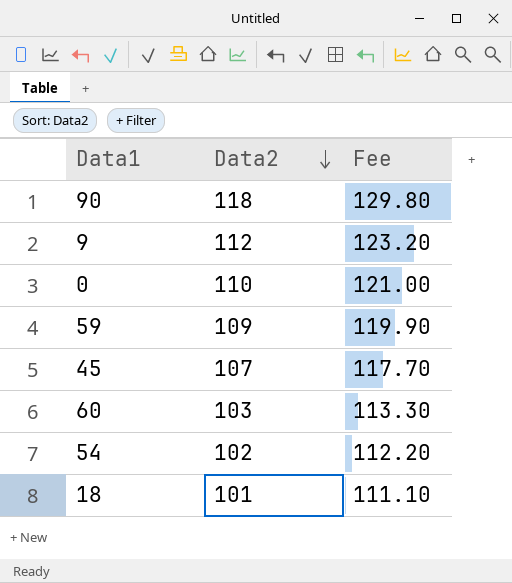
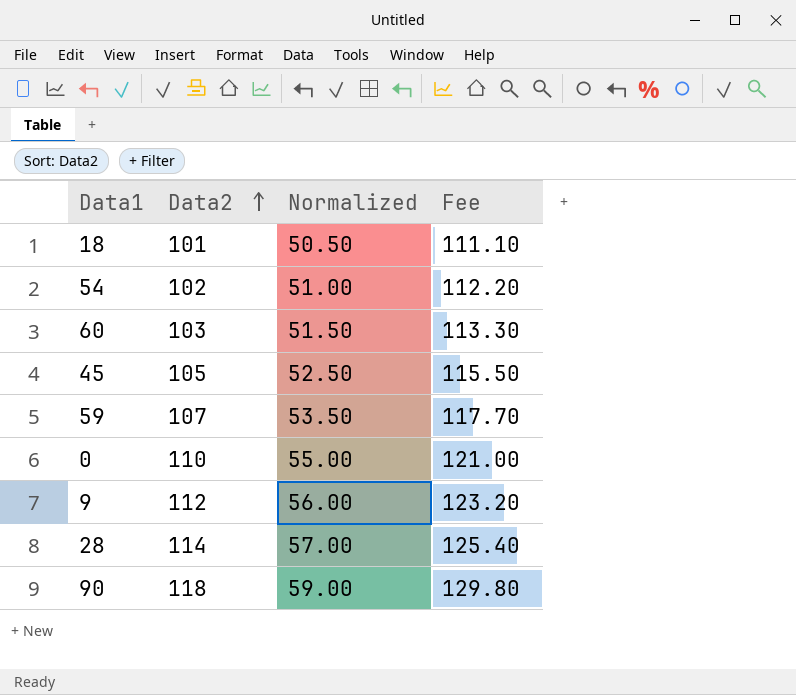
row order: Data2 descending -> Data2 ascending
column Normalized | formula: none -> [Data2] * 0.5
45 | Data2: 107 -> 105
45 | Fee: 117.70 -> 115.50
59 | Data2: 109 -> 107
59 | Fee: 119.90 -> 117.70
row 28: none -> 114 | 57.00 | 125.40

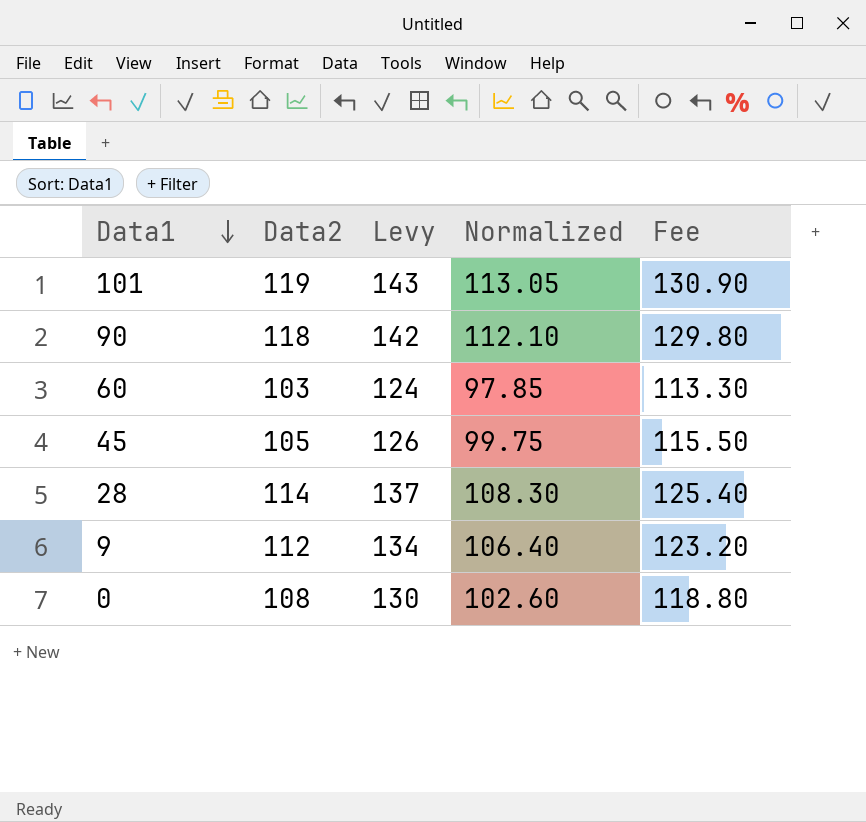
row order: Data2 ascending -> Data1 descending
column Levy | formula: none -> [Data2] * 1.2
column Normalized | formula: [Data2] * 0.5 -> [Data2] * 0.95
row 18: 101 | 50.50 | 111.10 -> none
row 54: 102 | 51.00 | 112.20 -> none
row 59: 107 | 53.50 | 117.70 -> none
row 101: none -> 119 | 143 | 113.05 | 130.90
0 | Data2: 110 -> 108
0 | Fee: 121.00 -> 118.80

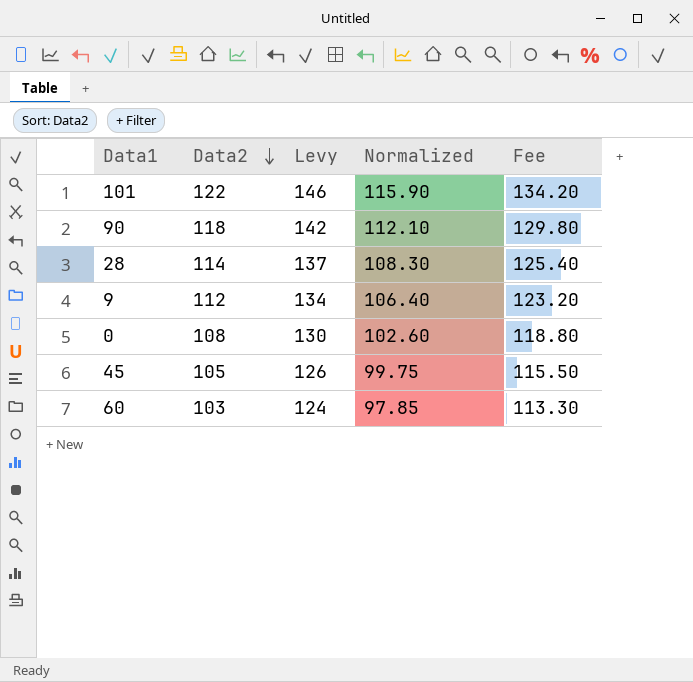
row order: Data1 descending -> Data2 descending
101 | Data2: 119 -> 122
101 | Levy: 143 -> 146
101 | Normalized: 113.05 -> 115.90
101 | Fee: 130.90 -> 134.20

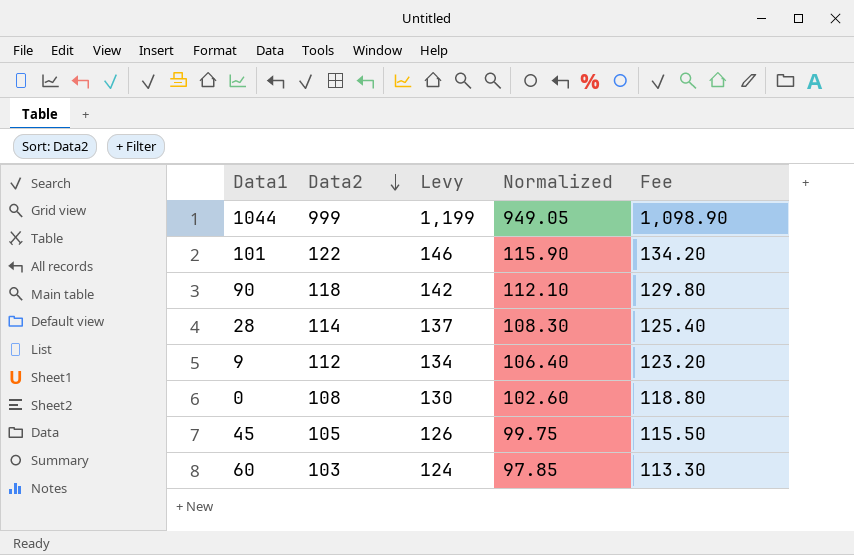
row 1044: none -> 999 | 1,199 | 949.05 | 1,098.90

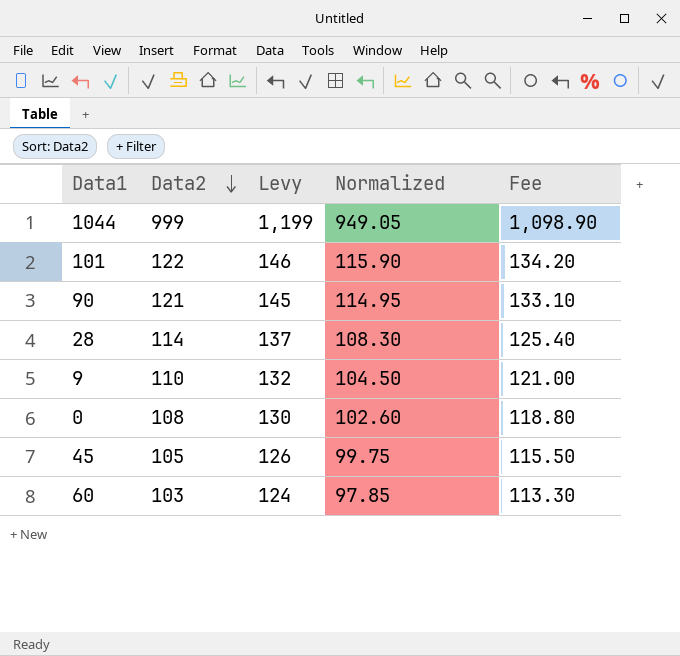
90 | Data2: 118 -> 121
90 | Levy: 142 -> 145
90 | Normalized: 112.10 -> 114.95
90 | Fee: 129.80 -> 133.10
9 | Data2: 112 -> 110
9 | Levy: 134 -> 132
9 | Normalized: 106.40 -> 104.50
9 | Fee: 123.20 -> 121.00

